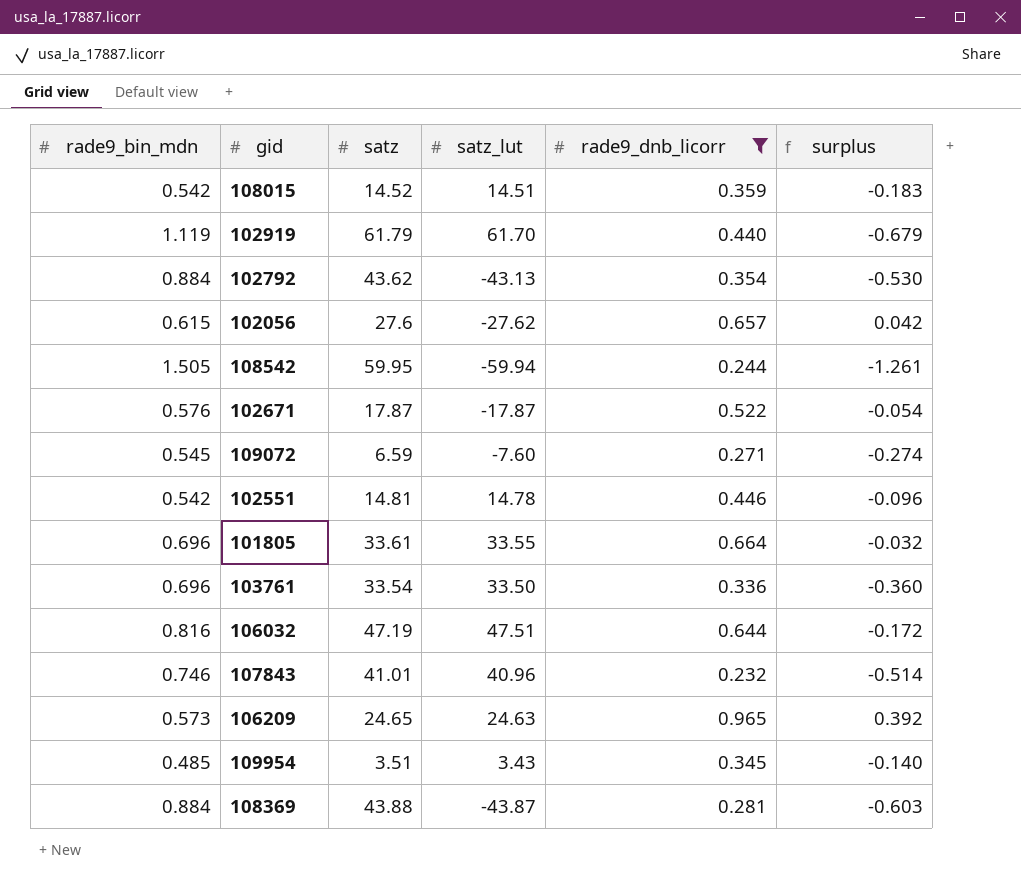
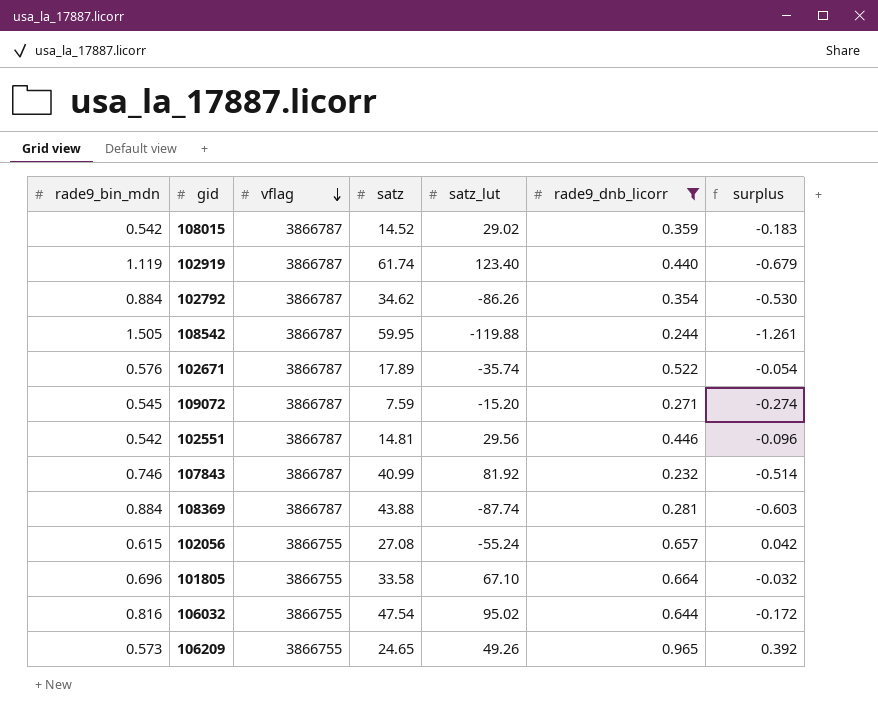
row order: none -> vflag descending
column vflag | position: none -> 3
row 103761: 0.696 | 33.54 | 33.50 | 0.336 | -0.360 -> none
row 109954: 0.485 | 3.51 | 3.43 | 0.345 | -0.140 -> none
108015 | satz_lut: 14.51 -> 29.02
102919 | satz: 61.79 -> 61.74
102919 | satz_lut: 61.70 -> 123.40
102792 | satz: 43.62 -> 34.62
102792 | satz_lut: -43.13 -> -86.26
108542 | satz_lut: -59.94 -> -119.88
102671 | satz: 17.87 -> 17.89
102671 | satz_lut: -17.87 -> -35.74
109072 | satz: 6.59 -> 7.59
109072 | satz_lut: -7.60 -> -15.20
102551 | satz_lut: 14.78 -> 29.56
107843 | satz: 41.01 -> 40.99
107843 | satz_lut: 40.96 -> 81.92
108369 | satz_lut: -43.87 -> -87.74
102056 | satz: 27.6 -> 27.08
102056 | satz_lut: -27.62 -> -55.24
101805 | satz: 33.61 -> 33.58
101805 | satz_lut: 33.55 -> 67.10
106032 | satz: 47.19 -> 47.54
106032 | satz_lut: 47.51 -> 95.02
106209 | satz_lut: 24.63 -> 49.26

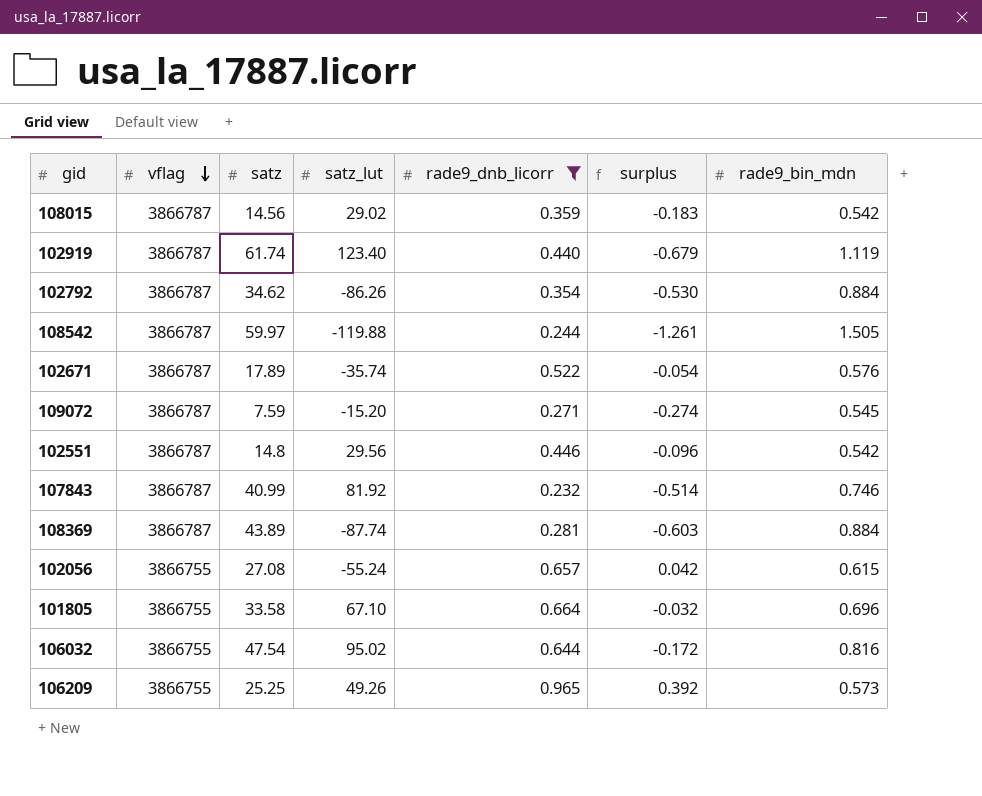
column rade9_bin_mdn | position: 1 -> 7
108015 | satz: 14.52 -> 14.56
108542 | satz: 59.95 -> 59.97
102551 | satz: 14.81 -> 14.8
108369 | satz: 43.88 -> 43.89
106209 | satz: 24.65 -> 25.25

